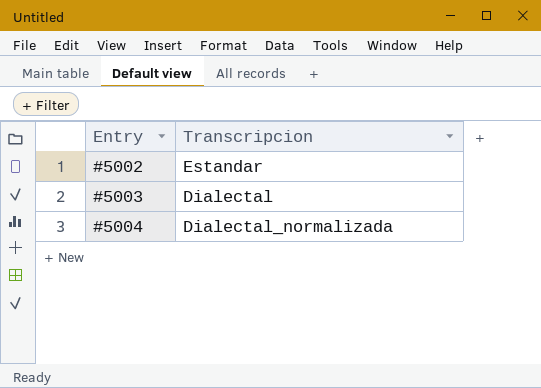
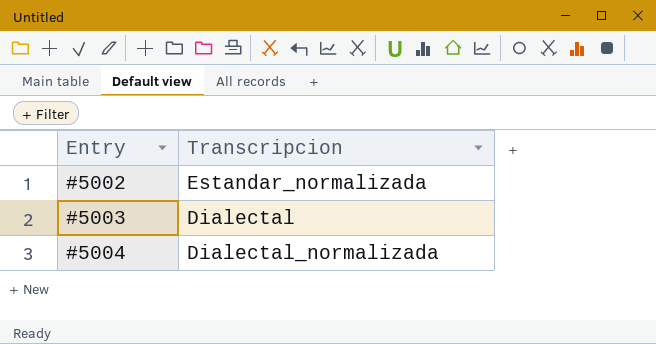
#5002 | Transcripcion: Estandar -> Estandar_normalizada

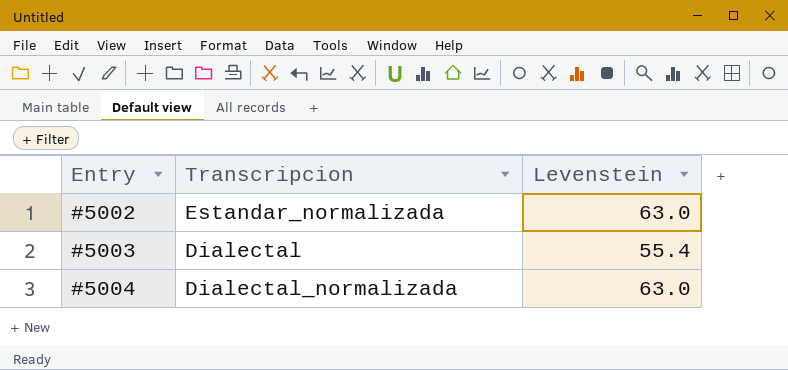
column Levenstein | position: none -> 3

